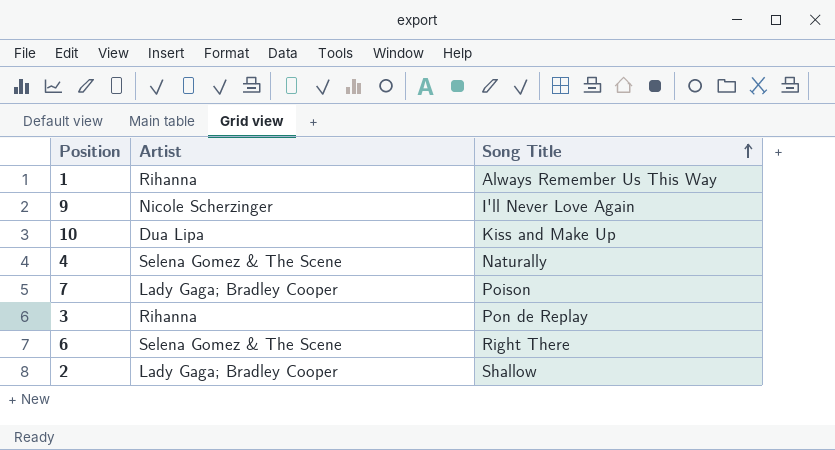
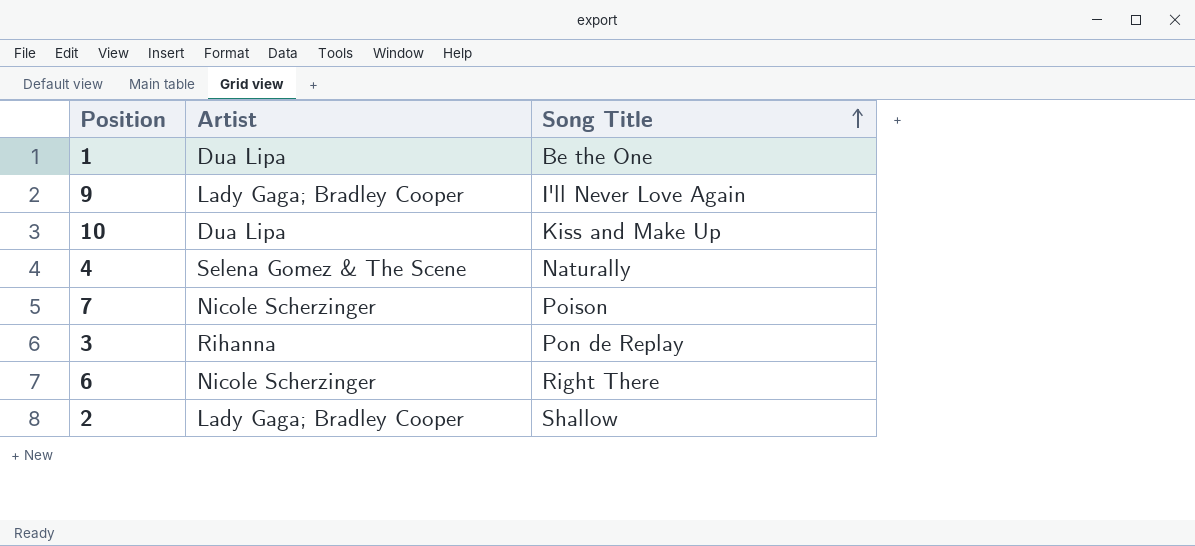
1 | Artist: Rihanna -> Dua Lipa
1 | Song Title: Always Remember Us This Way -> Be the One
9 | Artist: Nicole Scherzinger -> Lady Gaga; Bradley Cooper
7 | Artist: Lady Gaga; Bradley Cooper -> Nicole Scherzinger
6 | Artist: Selena Gomez & The Scene -> Nicole Scherzinger

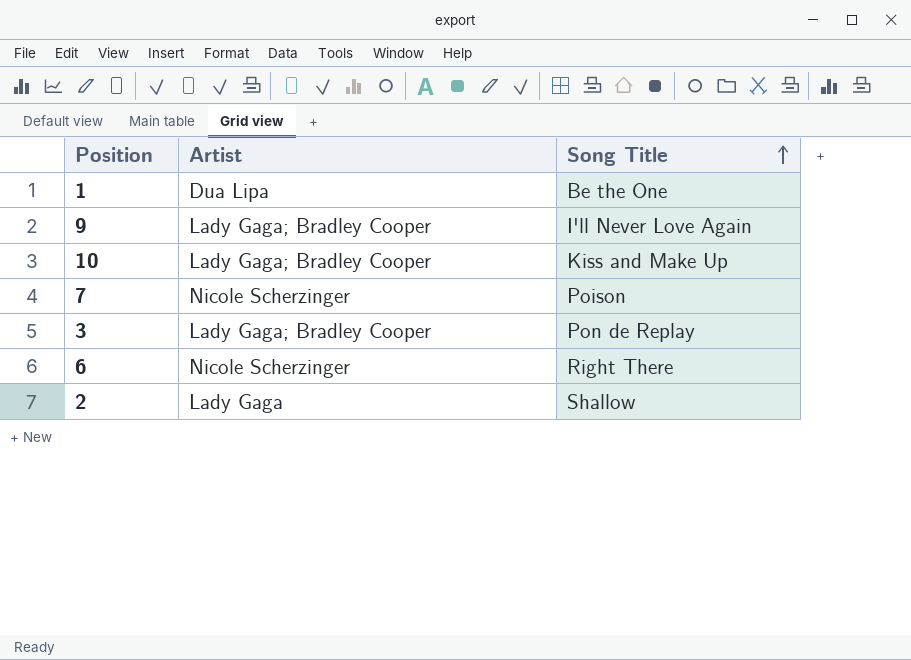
row 4: Selena Gomez & The Scene | Naturally -> none
10 | Artist: Dua Lipa -> Lady Gaga; Bradley Cooper
3 | Artist: Rihanna -> Lady Gaga; Bradley Cooper
2 | Artist: Lady Gaga; Bradley Cooper -> Lady Gaga

